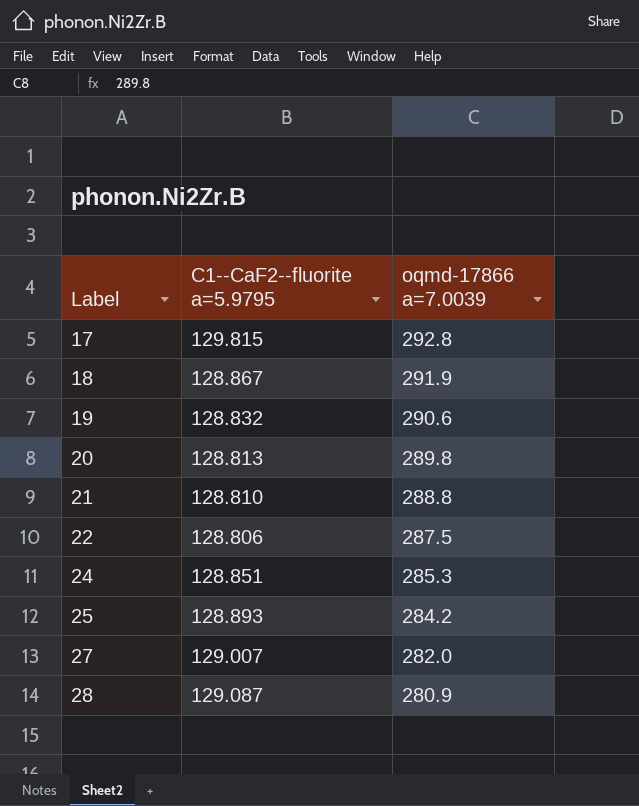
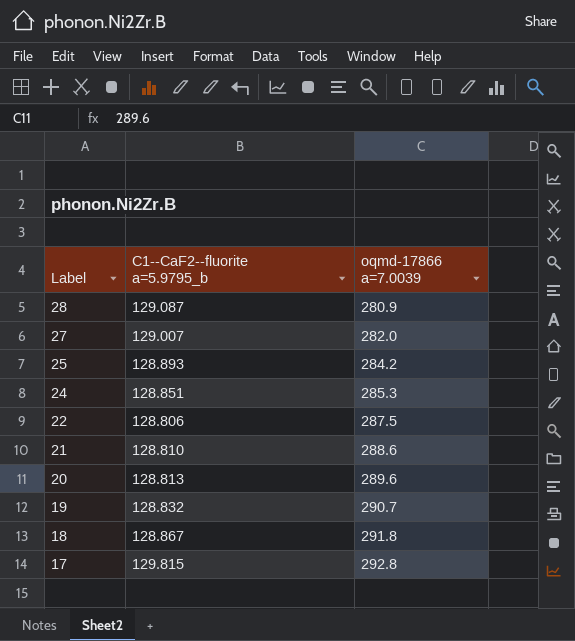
row order: Label ascending -> Label descending
column name: C1--CaF2--fluorite a=5.9795 -> C1--CaF2--fluorite a=5.9795_b
21 | oqmd-17866 a=7.0039: 288.8 -> 288.6
20 | oqmd-17866 a=7.0039: 289.8 -> 289.6
19 | oqmd-17866 a=7.0039: 290.6 -> 290.7
18 | oqmd-17866 a=7.0039: 291.9 -> 291.8

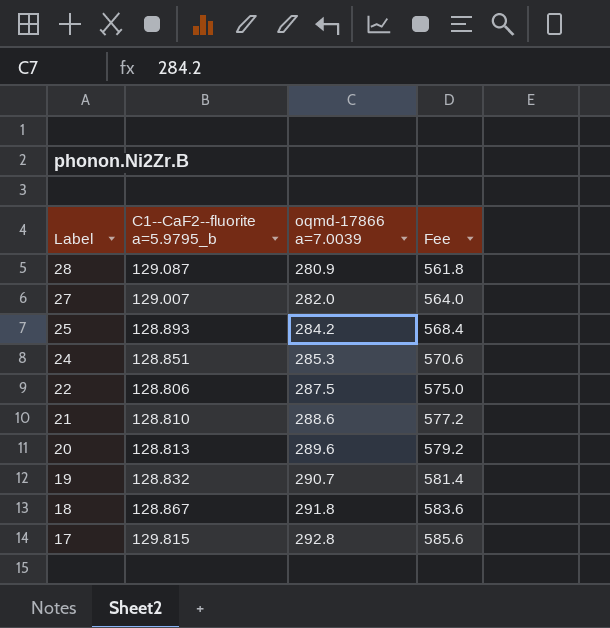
column Fee | formula: none -> [oqmd-17866 a=7.0039] * 2

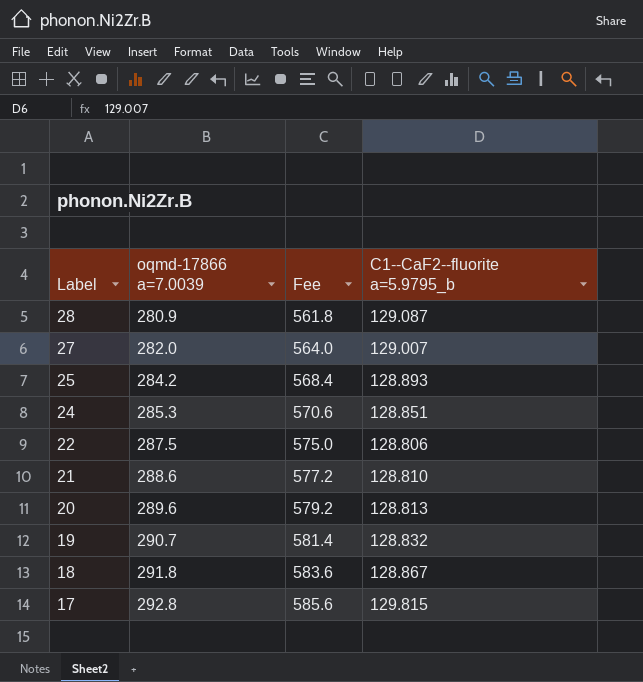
column C1--CaF2--fluorite a=5.9795_b | position: 2 -> 4

